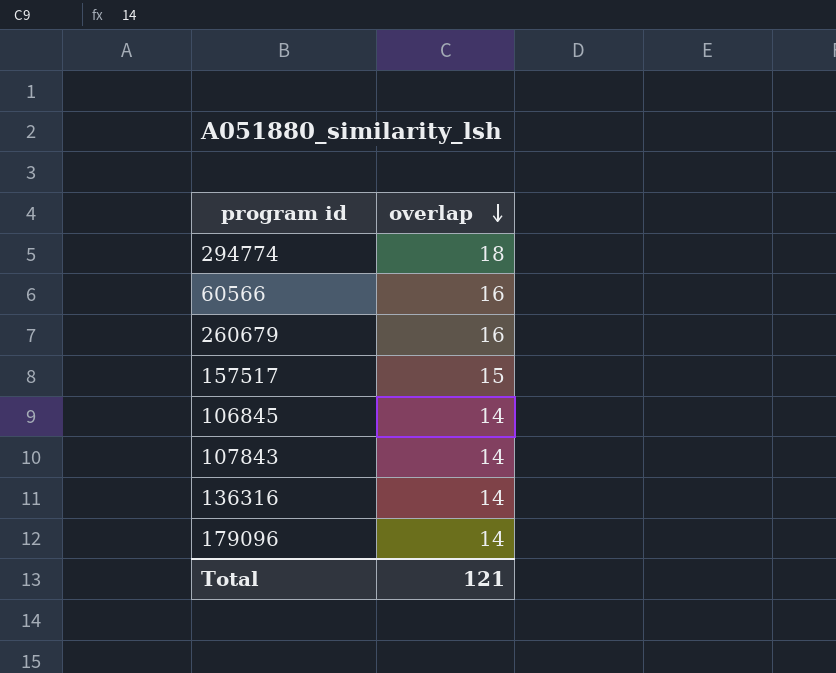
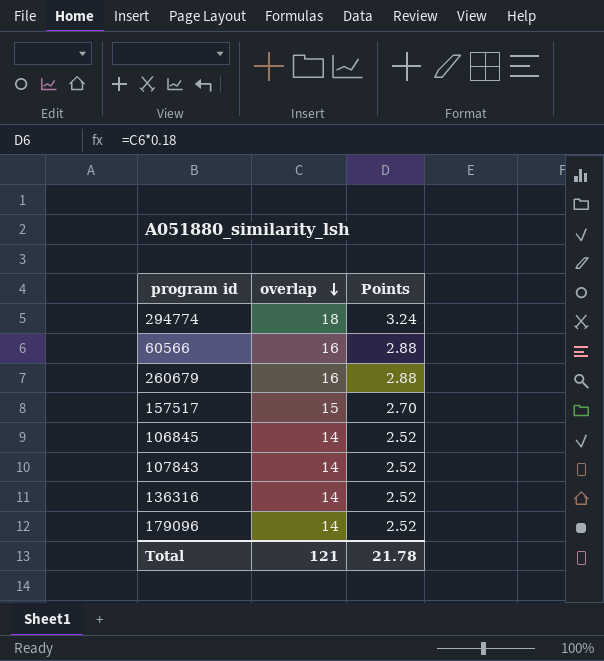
column Points | formula: none -> [overlap] * 0.18

